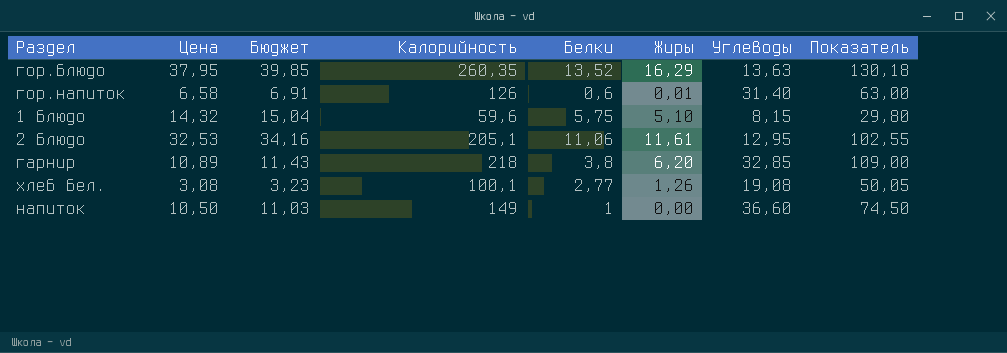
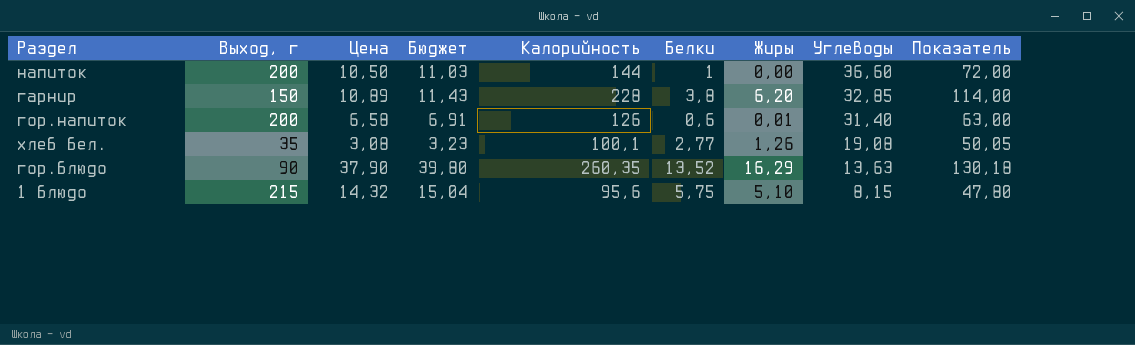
row order: none -> Углеводы descending
column Выход, г | position: none -> 2
row 2 блюдо: 32,53 | 34,16 | 205,1 | 11,06 | 11,61 | 12,95 | 102,55 -> none
напиток | Калорийность: 149 -> 144
напиток | Показатель: 74,50 -> 72,00
гарнир | Калорийность: 218 -> 228
гарнир | Показатель: 109,00 -> 114,00
гор.блюдо | Цена: 37,95 -> 37,90
гор.блюдо | Бюджет: 39,85 -> 39,80
1 блюдо | Калорийность: 59,6 -> 95,6
1 блюдо | Показатель: 29,80 -> 47,80

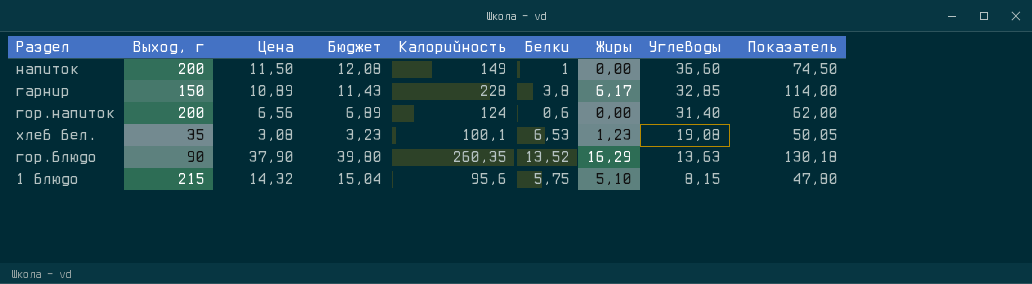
напиток | Цена: 10,50 -> 11,50
напиток | Бюджет: 11,03 -> 12,08
напиток | Калорийность: 144 -> 149
напиток | Показатель: 72,00 -> 74,50
гарнир | Жиры: 6,20 -> 6,17
гор.напиток | Цена: 6,58 -> 6,56
гор.напиток | Бюджет: 6,91 -> 6,89
гор.напиток | Калорийность: 126 -> 124
гор.напиток | Жиры: 0,01 -> 0,00
гор.напиток | Показатель: 63,00 -> 62,00
хлеб бел. | Белки: 2,77 -> 6,53
хлеб бел. | Жиры: 1,26 -> 1,23

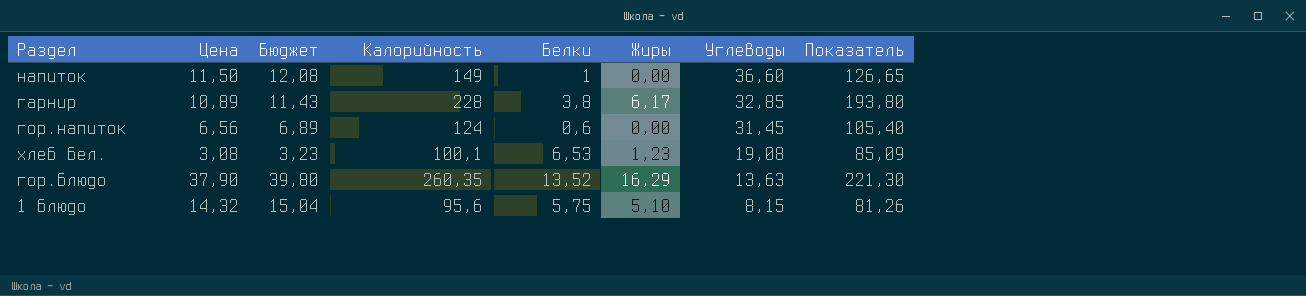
column Выход, г | position: 2 -> none
column Показатель | formula: [Калорийность] * 0,5 -> [Калорийность] * 0,85
гор.напиток | Углеводы: 31,40 -> 31,45

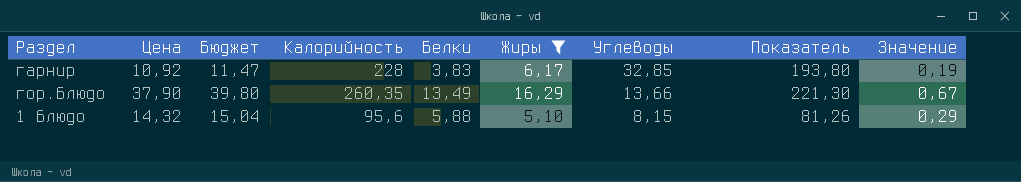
filter: none -> Жиры >= 5,10
column Значение | formula: none -> [Белки] * 0,05
гарнир | Цена: 10,89 -> 10,92
гарнир | Бюджет: 11,43 -> 11,47
гарнир | Белки: 3,8 -> 3,83
гор.блюдо | Белки: 13,52 -> 13,49
гор.блюдо | Углеводы: 13,63 -> 13,66
1 блюдо | Белки: 5,75 -> 5,88

